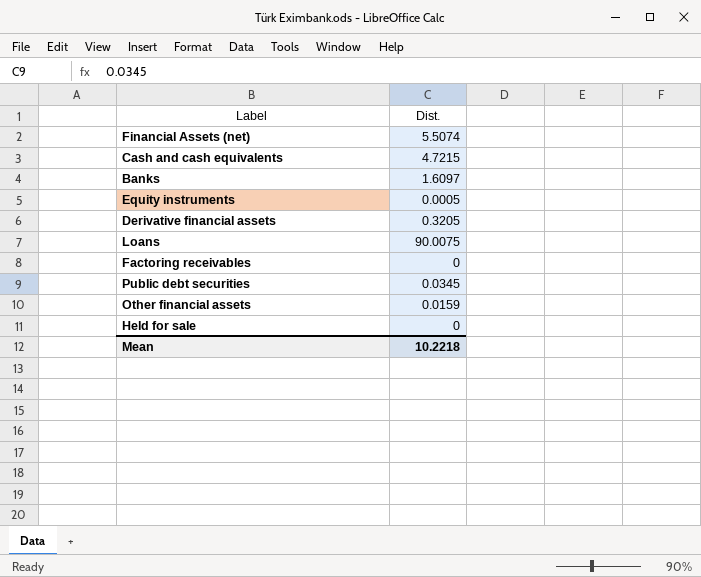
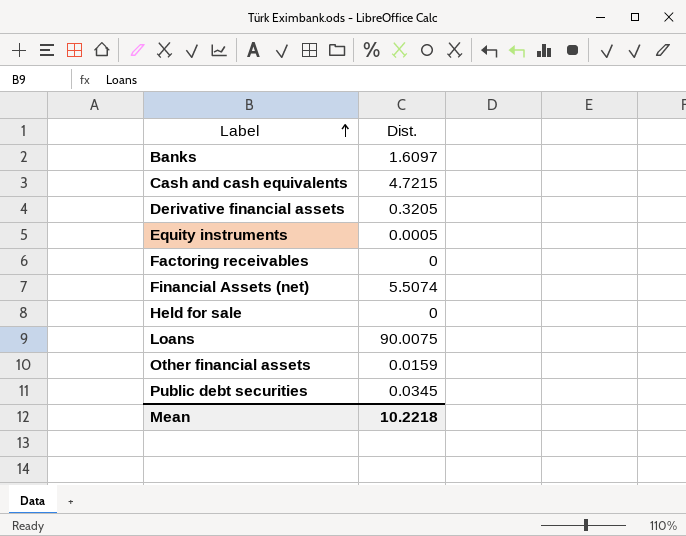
row order: none -> Label ascending

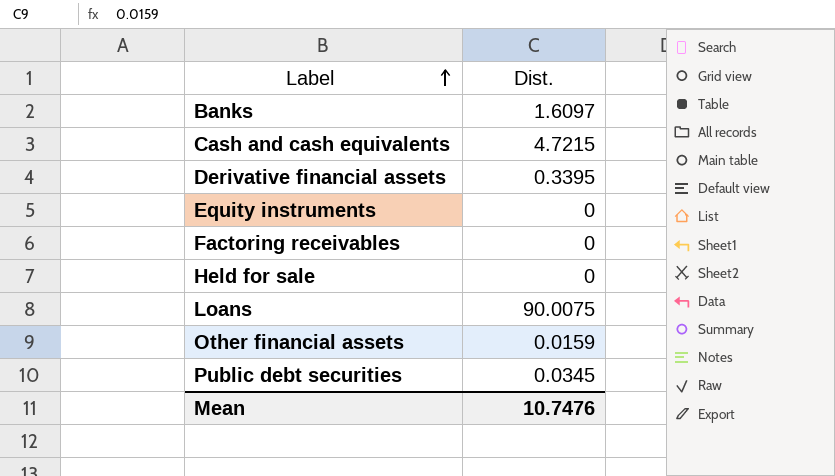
row Financial Assets (net): 5.5074 -> none
Derivative financial assets | Dist.: 0.3205 -> 0.3395
Equity instruments | Dist.: 0.0005 -> 0
Mean | Dist.: 10.2218 -> 10.7476

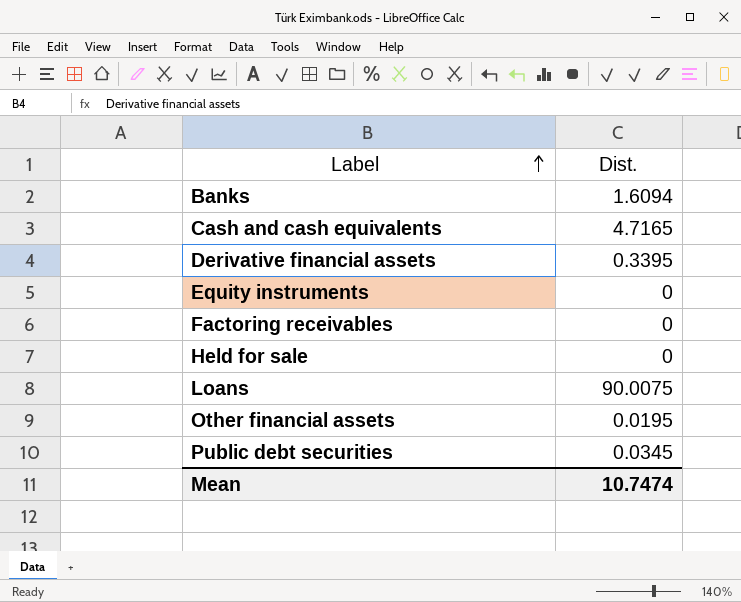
Banks | Dist.: 1.6097 -> 1.6094
Cash and cash equivalents | Dist.: 4.7215 -> 4.7165
Other financial assets | Dist.: 0.0159 -> 0.0195
Mean | Dist.: 10.7476 -> 10.7474

